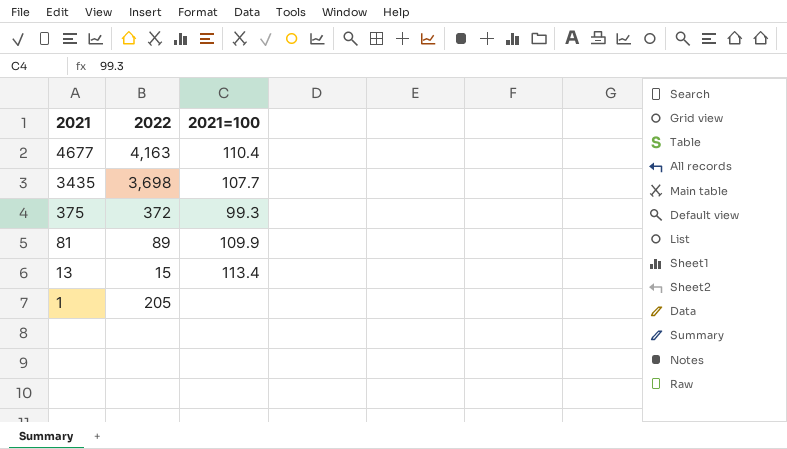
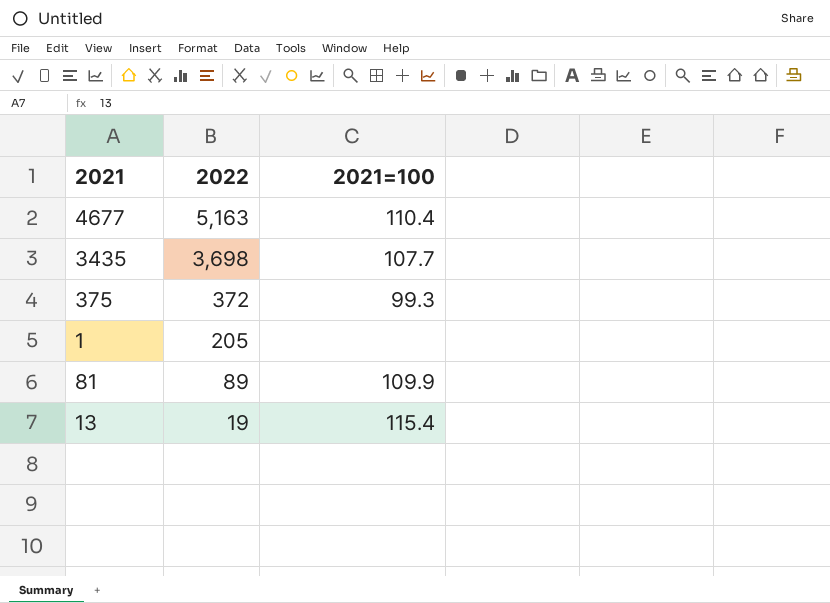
row order: 2021 descending -> 2022 descending
4677 | 2022: 4,163 -> 5,163
13 | 2022: 15 -> 19
13 | 2021=100: 113.4 -> 115.4

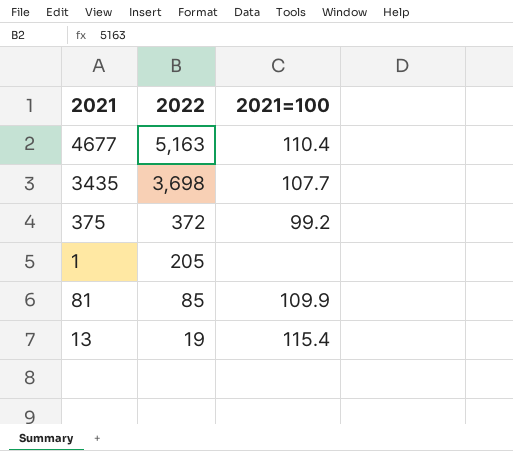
375 | 2021=100: 99.3 -> 99.2
81 | 2022: 89 -> 85

